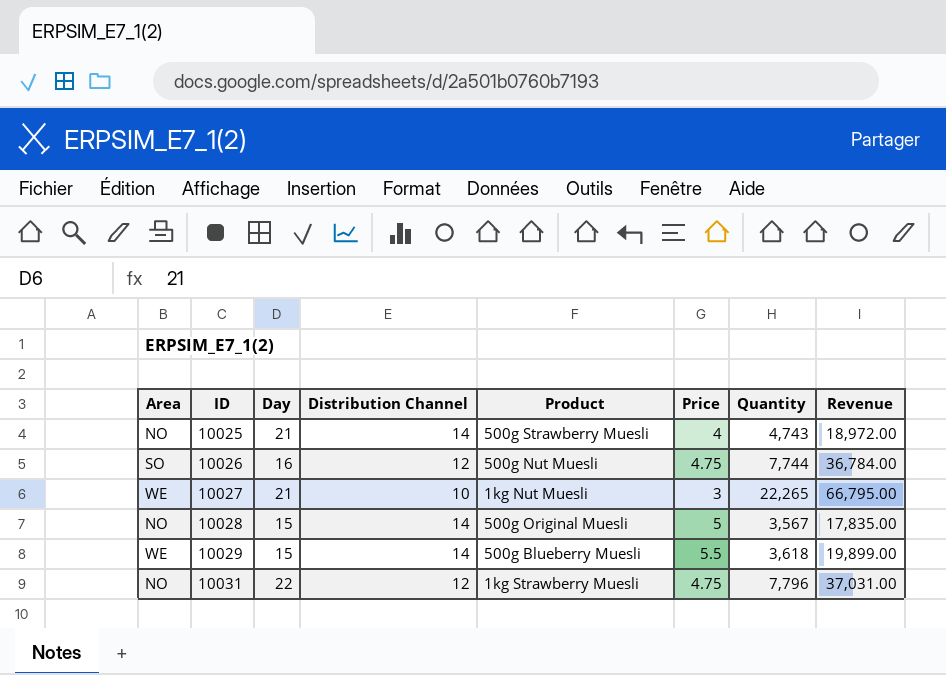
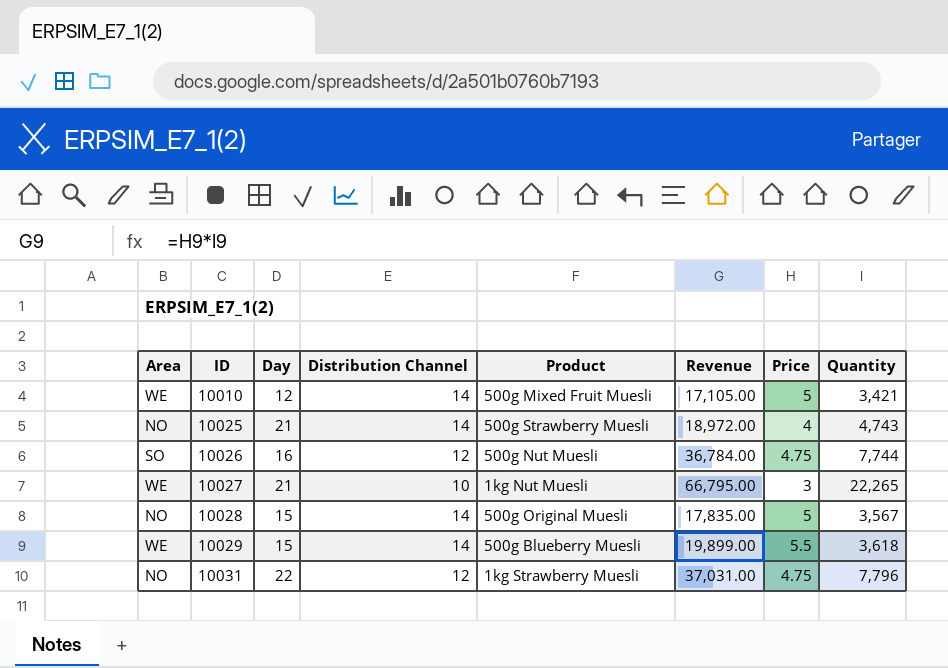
column Revenue | position: 8 -> 6
row 10010: none -> WE | 12 | 14 | 500g Mixed Fruit Muesli | 17,105.00 | 5 | 3,421

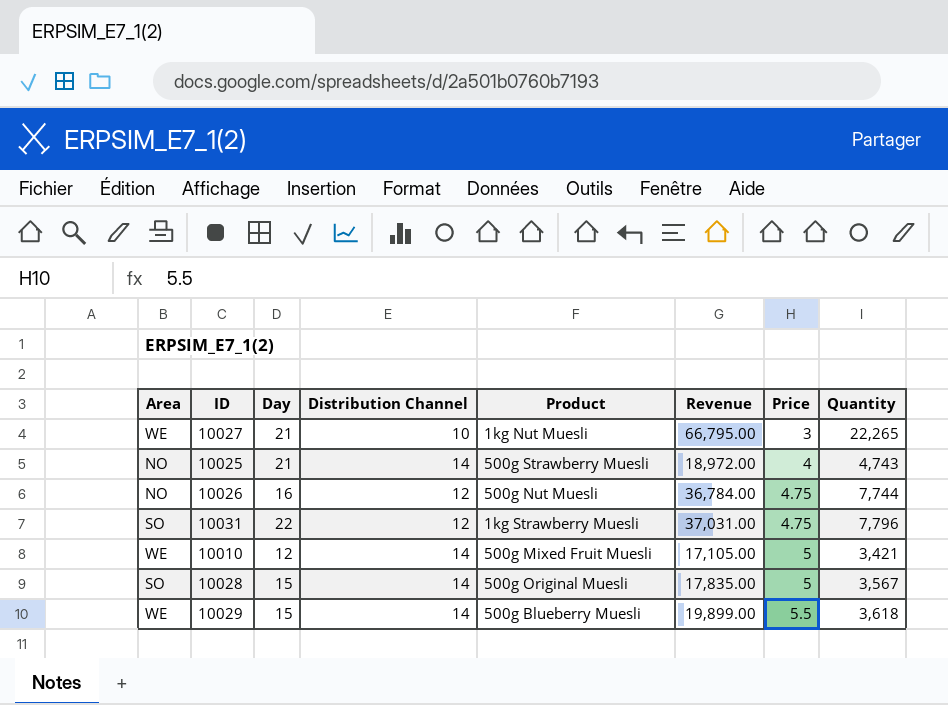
row order: ID ascending -> Price ascending
10026 | Area: SO -> NO
10031 | Area: NO -> SO
10028 | Area: NO -> SO

